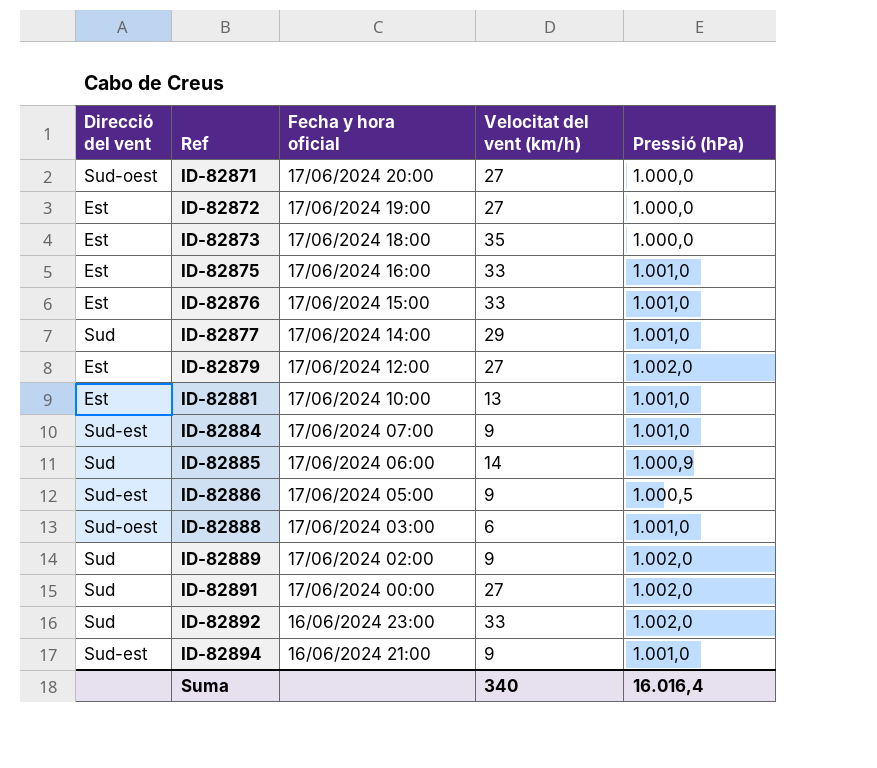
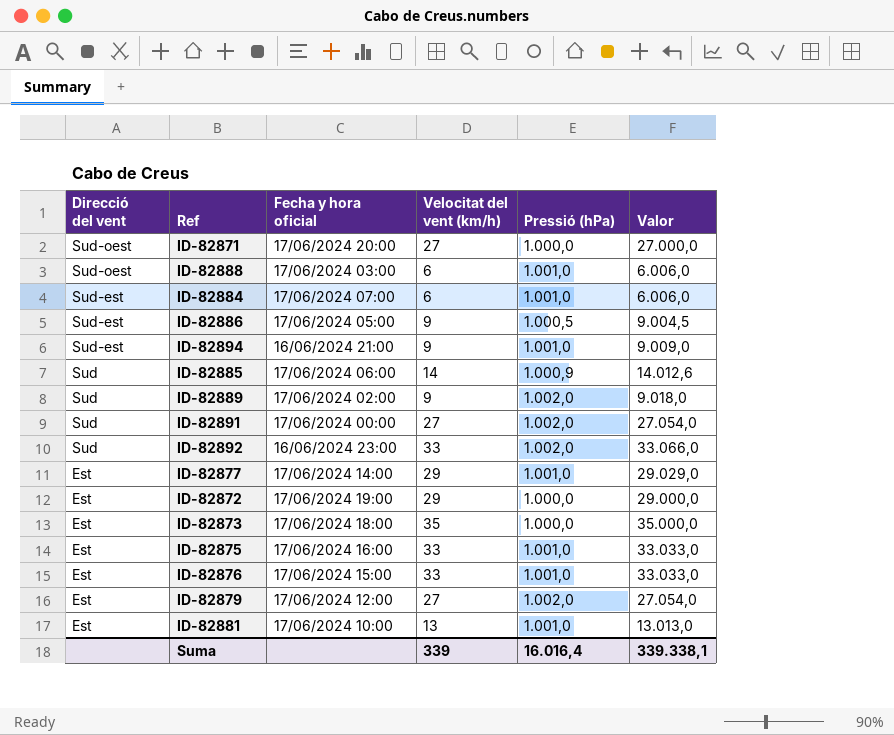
row order: Ref ascending -> Direcció del vent descending
column Valor | formula: none -> [Velocitat del vent (km/h)] * [Pressió (hPa)]
ID-82884 | Velocitat del vent (km/h): 9 -> 6
ID-82877 | Direcció del vent: Sud -> Est
ID-82872 | Velocitat del vent (km/h): 27 -> 29
Suma | Velocitat del vent (km/h): 340 -> 339

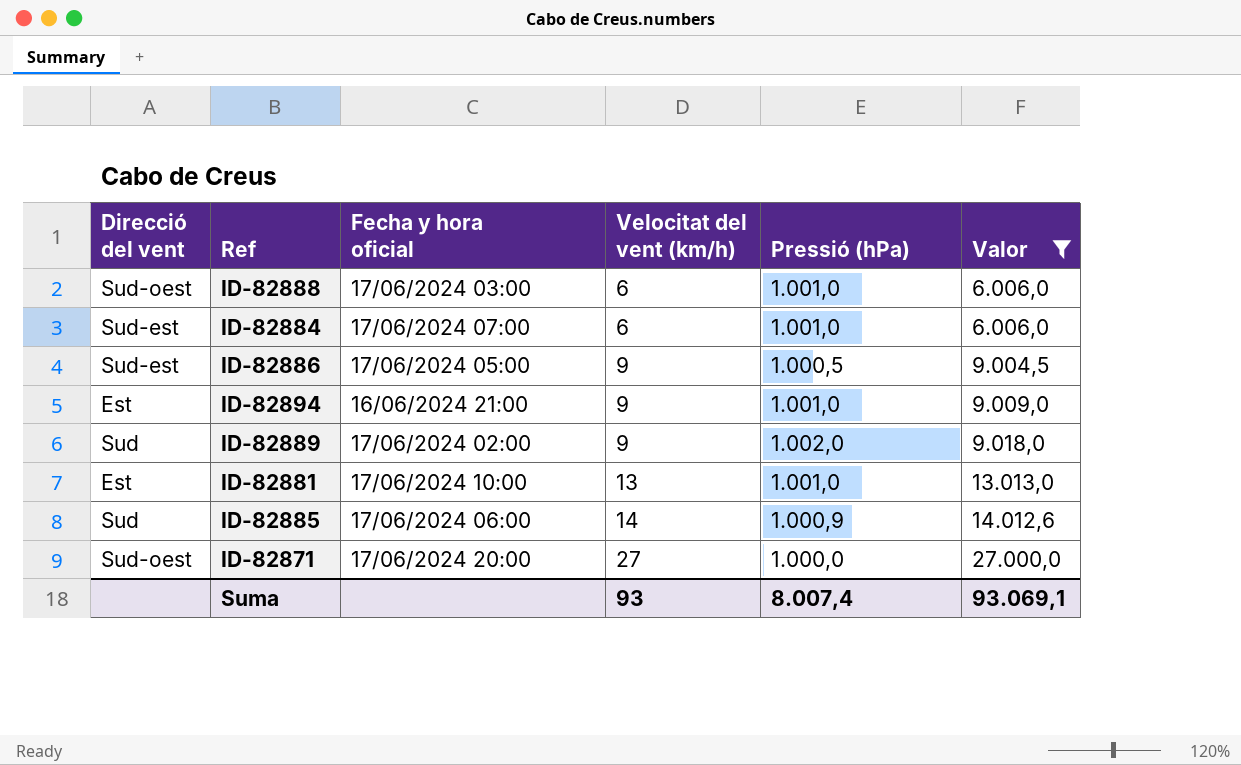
filter: none -> Valor <= 27.000,0
row order: Direcció del vent descending -> Velocitat del vent (km/h) ascending
ID-82894 | Direcció del vent: Sud-est -> Est
Suma | Velocitat del vent (km/h): 339 -> 93
Suma | Pressió (hPa): 16.016,4 -> 8.007,4
Suma | Valor: 339.338,1 -> 93.069,1

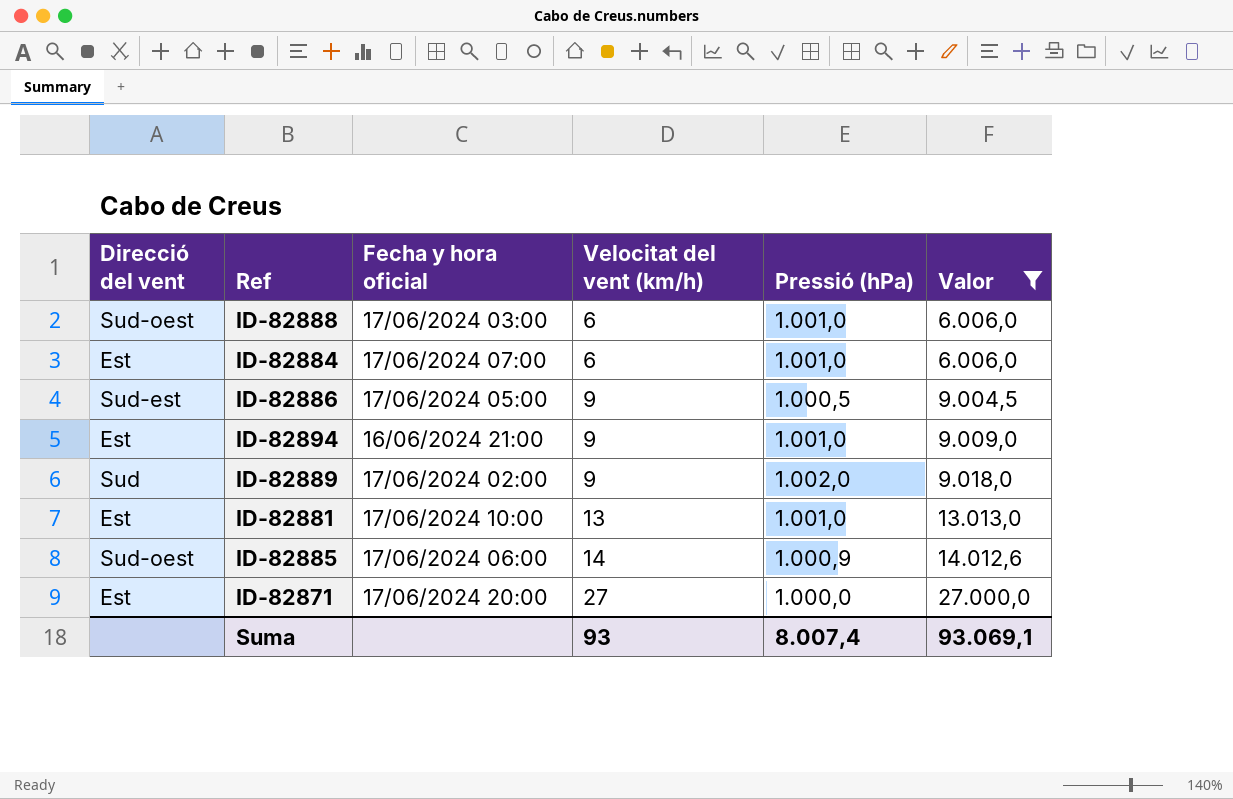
ID-82884 | Direcció del vent: Sud-est -> Est
ID-82885 | Direcció del vent: Sud -> Sud-oest
ID-82871 | Direcció del vent: Sud-oest -> Est

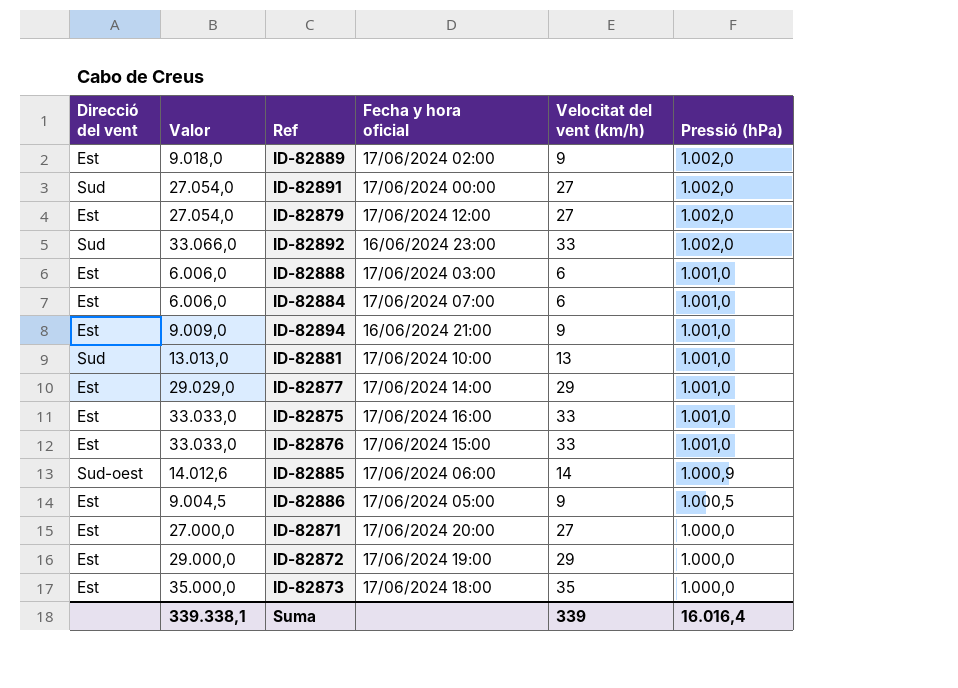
filter: Valor <= 27.000,0 -> none
row order: Velocitat del vent (km/h) ascending -> Pressió (hPa) descending
column Valor | position: 6 -> 2
ID-82889 | Direcció del vent: Sud -> Est
ID-82888 | Direcció del vent: Sud-oest -> Est
ID-82881 | Direcció del vent: Est -> Sud
ID-82886 | Direcció del vent: Sud-est -> Est
Suma | Valor: 93.069,1 -> 339.338,1
Suma | Velocitat del vent (km/h): 93 -> 339
Suma | Pressió (hPa): 8.007,4 -> 16.016,4

